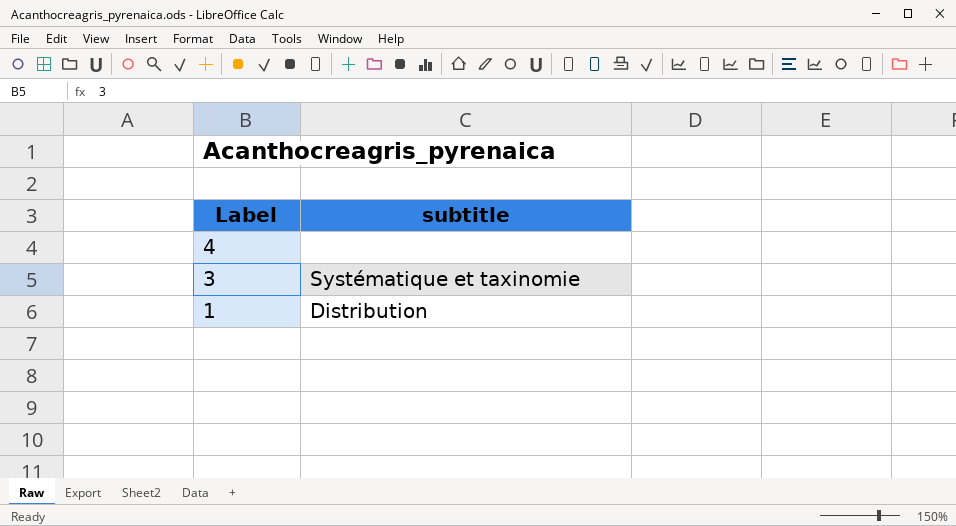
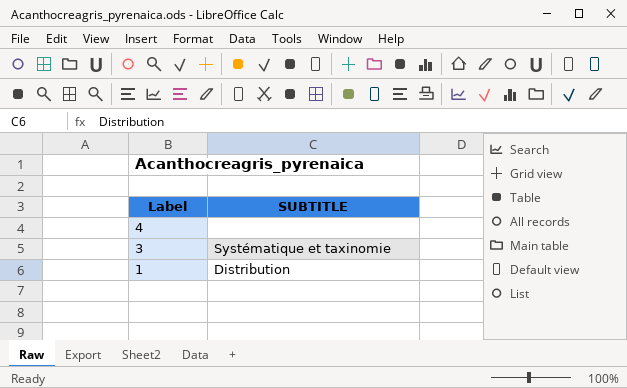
column name: subtitle -> SUBTITLE

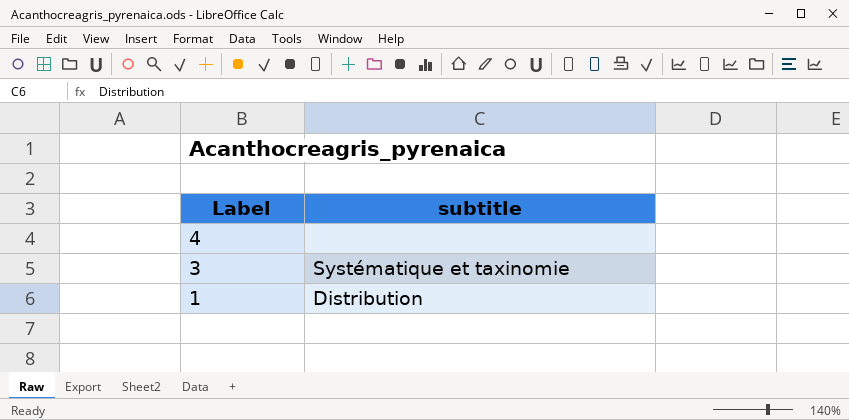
column name: SUBTITLE -> subtitle

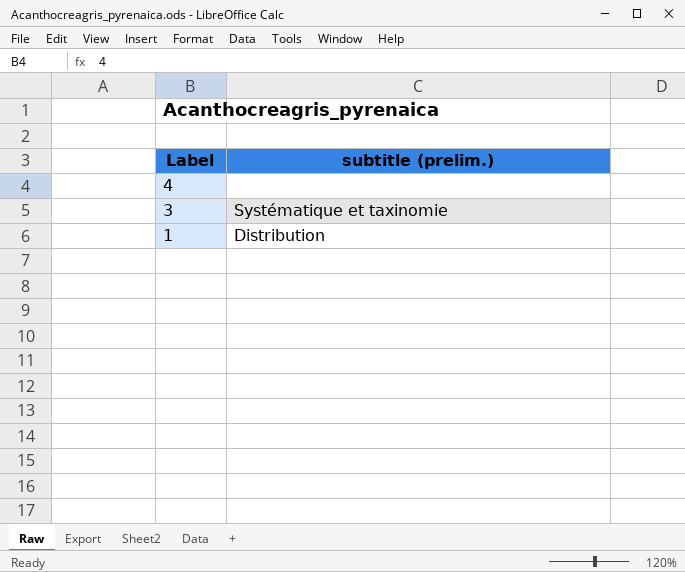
column name: subtitle -> subtitle (prelim.)

